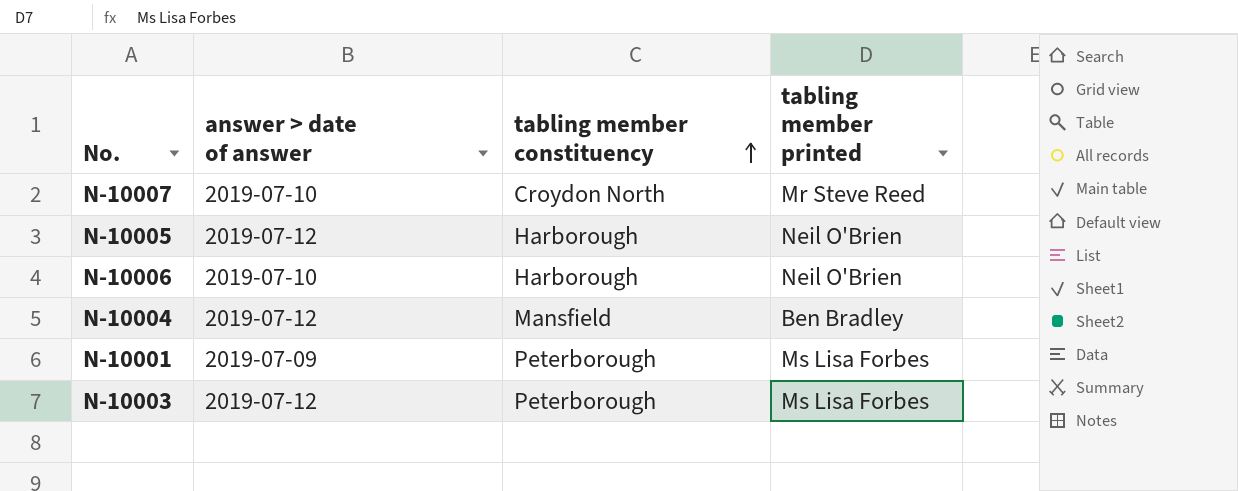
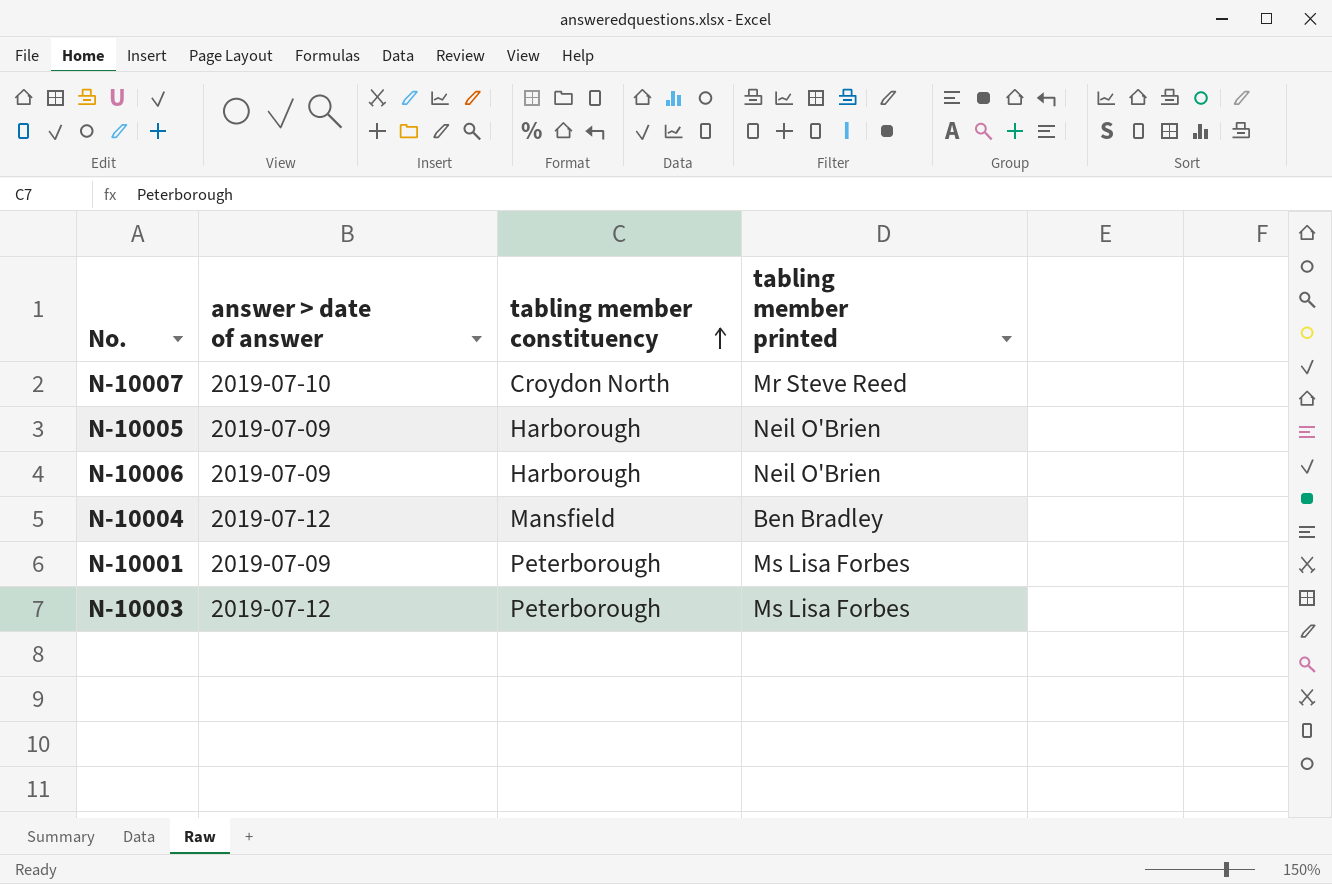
N-10005 | answer > date of answer: 2019-07-12 -> 2019-07-09
N-10006 | answer > date of answer: 2019-07-10 -> 2019-07-09

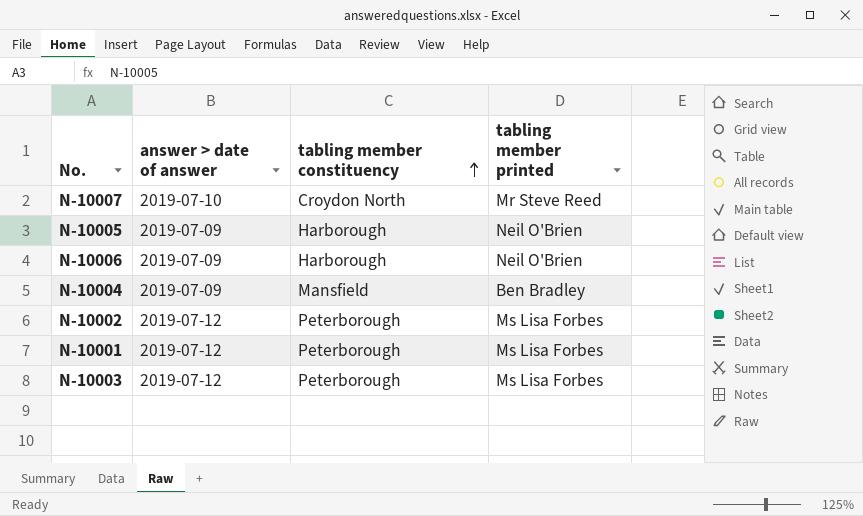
N-10004 | answer > date of answer: 2019-07-12 -> 2019-07-09
row N-10002: none -> 2019-07-12 | Peterborough | Ms Lisa Forbes
N-10001 | answer > date of answer: 2019-07-09 -> 2019-07-12

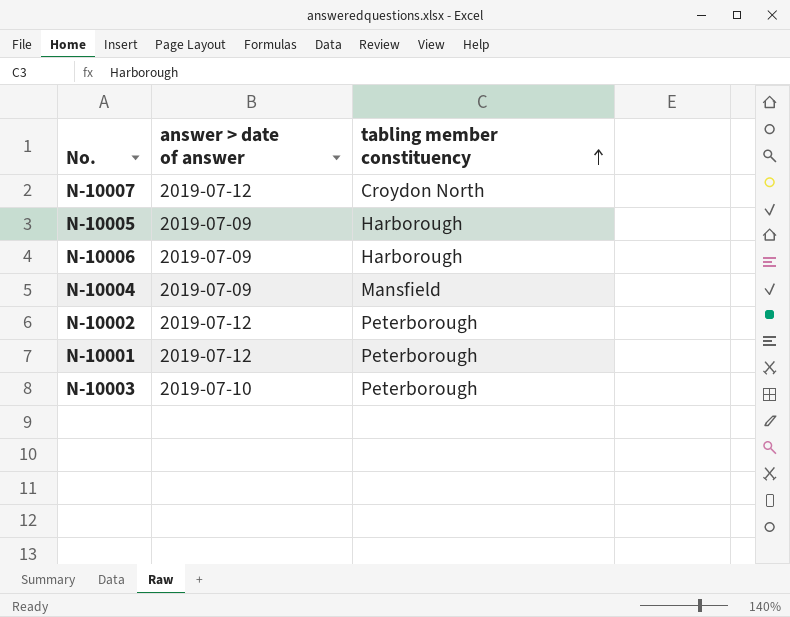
column tabling member printed | position: 4 -> none
N-10007 | answer > date of answer: 2019-07-10 -> 2019-07-12
N-10003 | answer > date of answer: 2019-07-12 -> 2019-07-10

